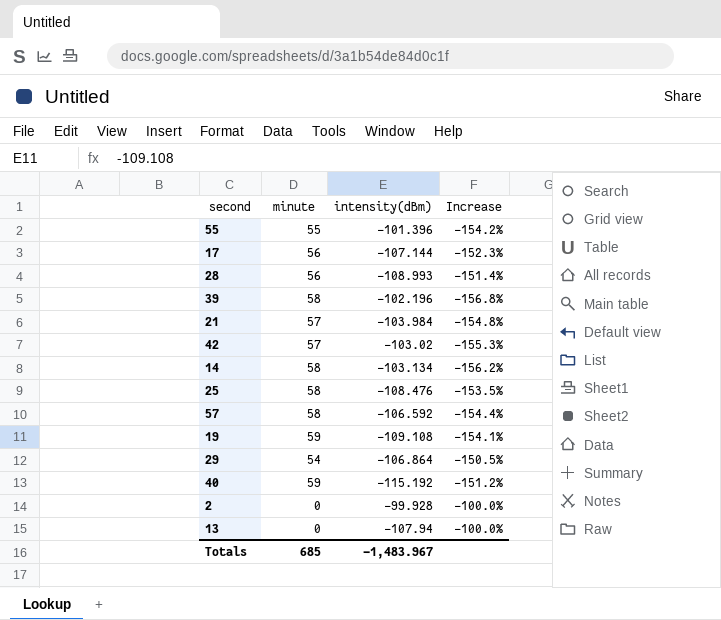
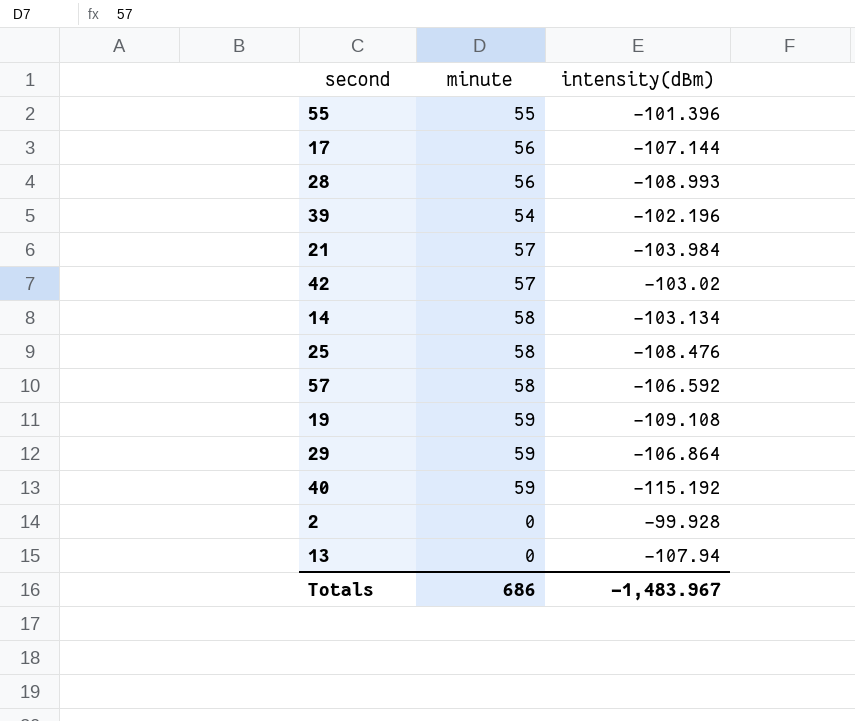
column Increase | formula: ([minute] - [intensity(dBm)]) / [intensity(dBm)] -> none
39 | minute: 58 -> 54
29 | minute: 54 -> 59
Totals | minute: 685 -> 686

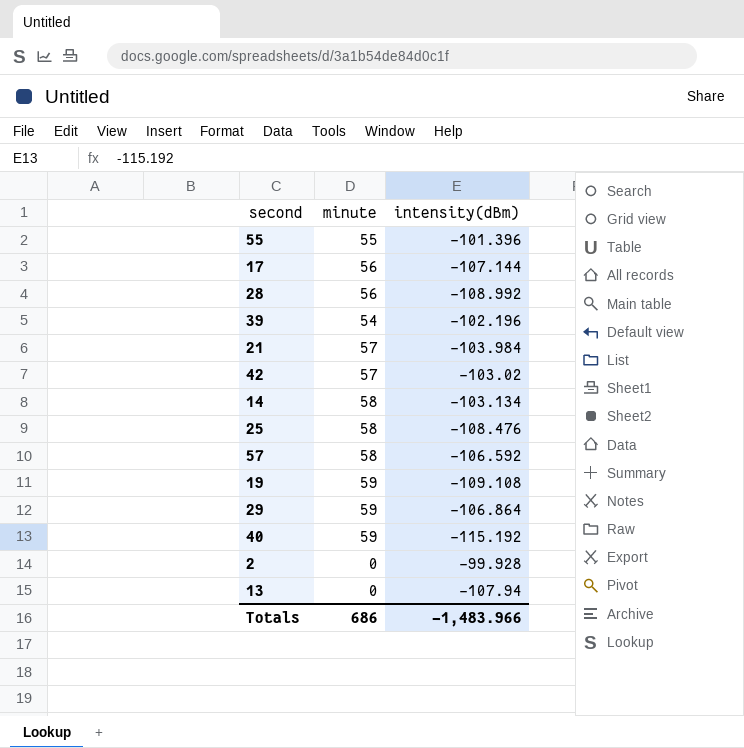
28 | intensity(dBm): -108.993 -> -108.992
Totals | intensity(dBm): -1,483.967 -> -1,483.966

